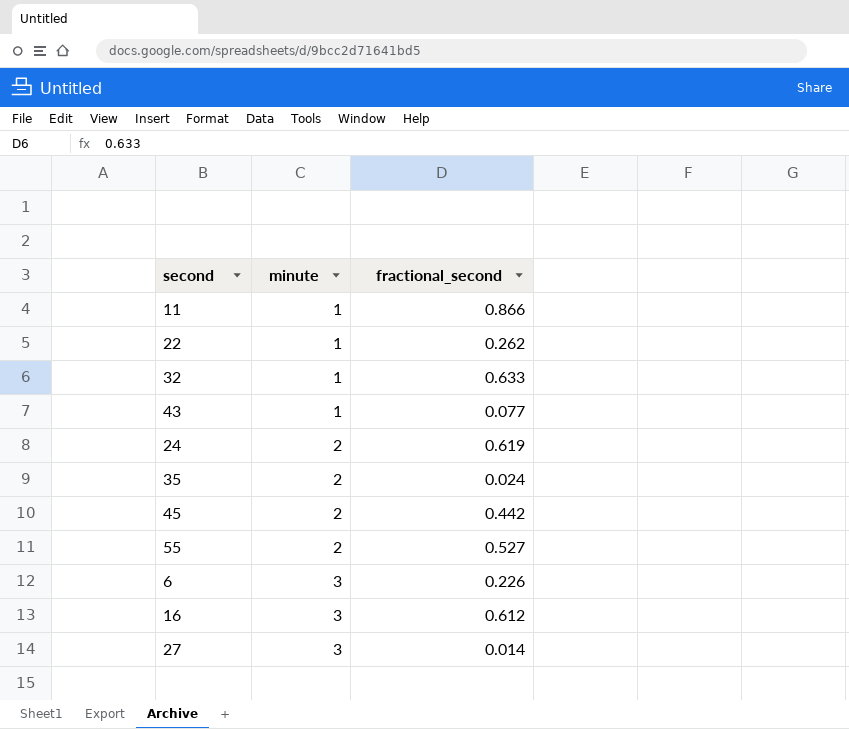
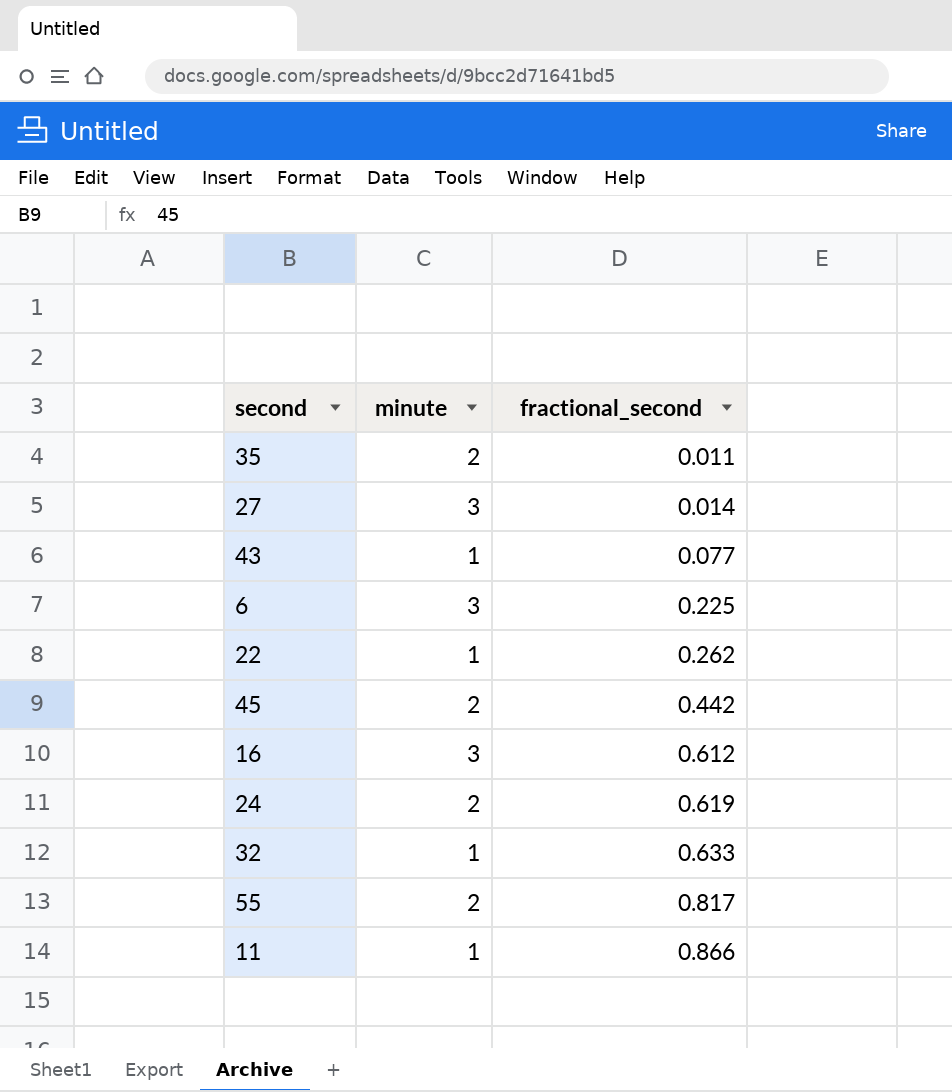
row order: minute ascending -> fractional_second ascending
35 | fractional_second: 0.024 -> 0.011
6 | fractional_second: 0.226 -> 0.225
55 | fractional_second: 0.527 -> 0.817

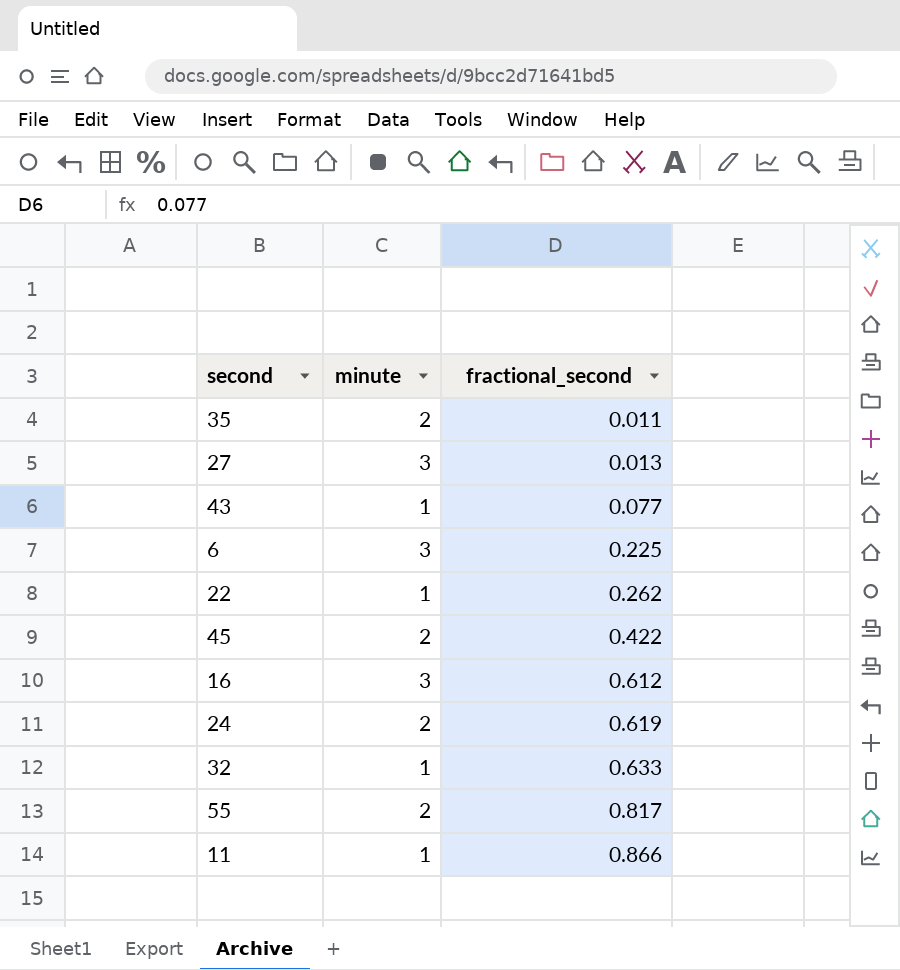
27 | fractional_second: 0.014 -> 0.013
45 | fractional_second: 0.442 -> 0.422

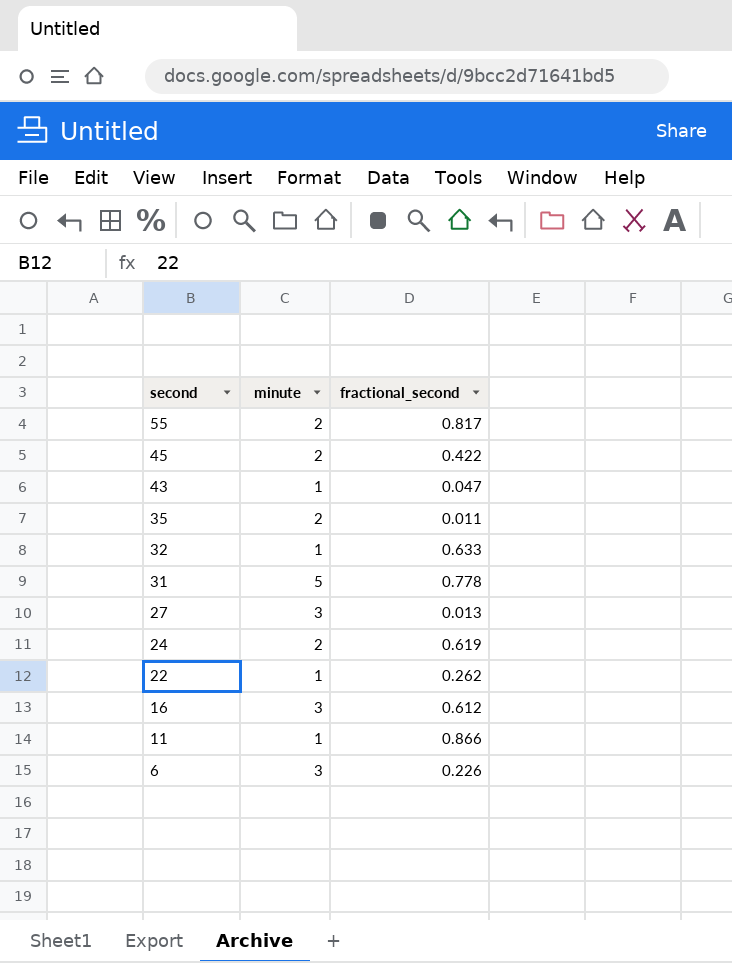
row order: fractional_second ascending -> second descending
43 | fractional_second: 0.077 -> 0.047
row 31: none -> 5 | 0.778
6 | fractional_second: 0.225 -> 0.226

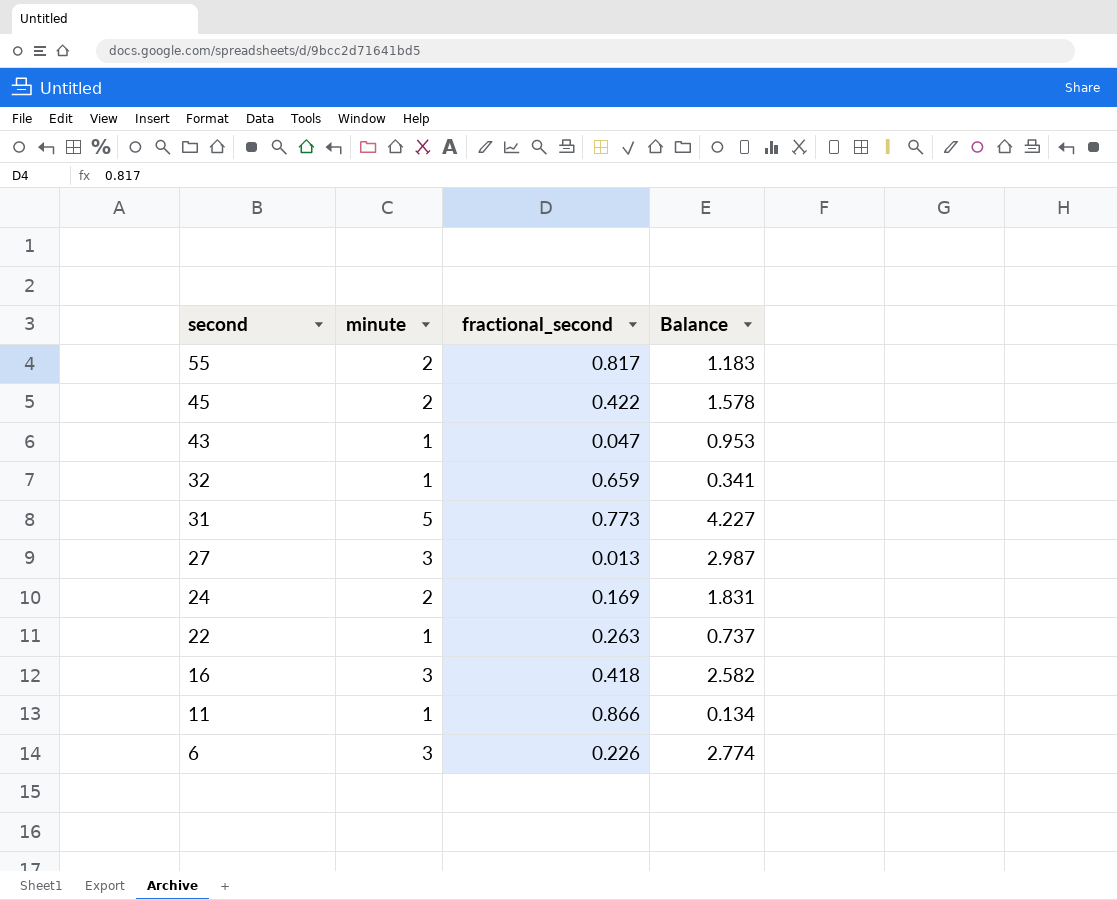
column Balance | formula: none -> [minute] - [fractional_second]
row 35: 2 | 0.011 -> none
32 | fractional_second: 0.633 -> 0.659
31 | fractional_second: 0.778 -> 0.773
24 | fractional_second: 0.619 -> 0.169
22 | fractional_second: 0.262 -> 0.263
16 | fractional_second: 0.612 -> 0.418

